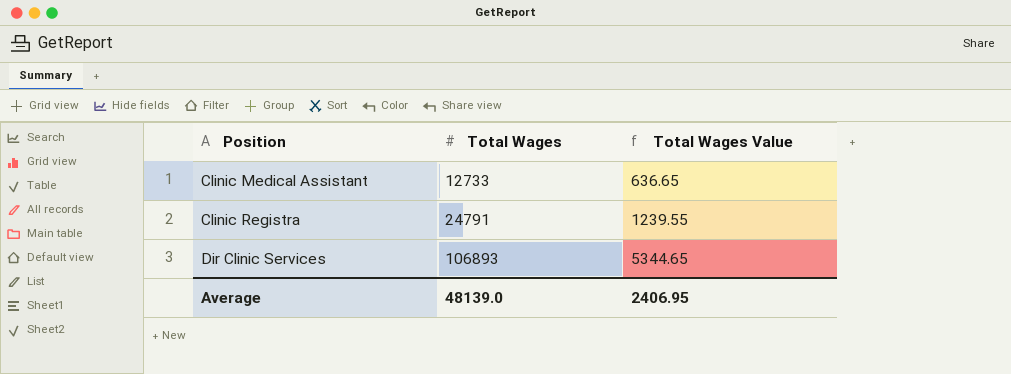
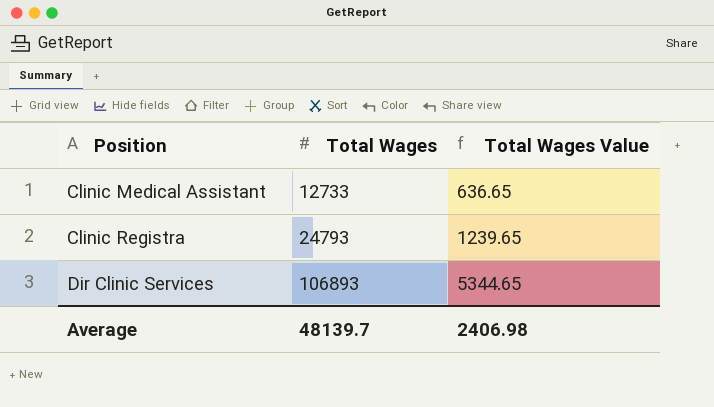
Clinic Registra | Total Wages: 24791 -> 24793
Clinic Registra | Total Wages Value: 1239.55 -> 1239.65
Average | Total Wages: 48139.0 -> 48139.7
Average | Total Wages Value: 2406.95 -> 2406.98

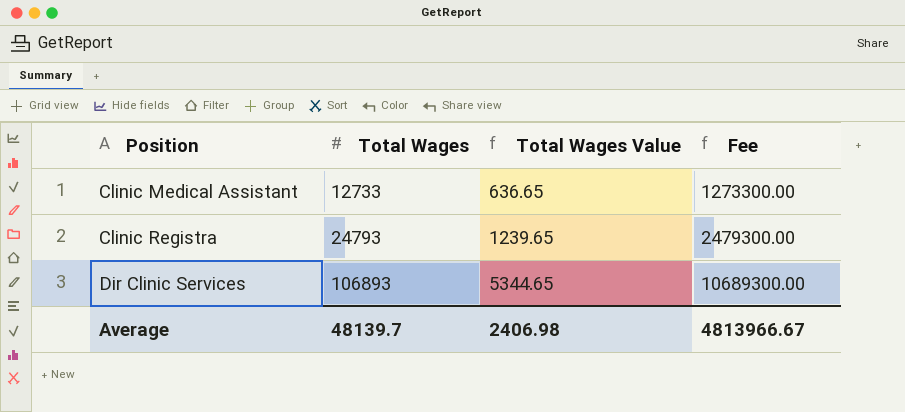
column Fee | formula: none -> [Total Wages] * 100

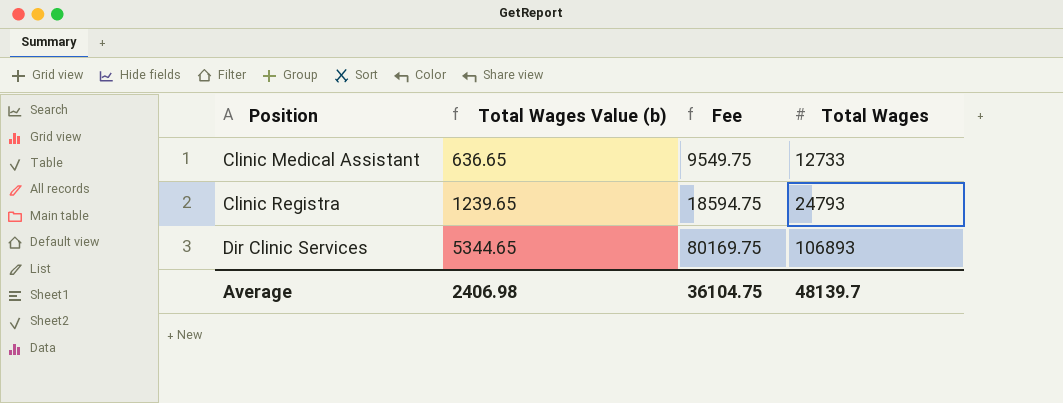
column name: Total Wages Value -> Total Wages Value (b)
column Fee | formula: [Total Wages] * 100 -> [Total Wages] * 0.75
column Total Wages | position: 2 -> 4
Average | Fee: 4813966.67 -> 36104.75

